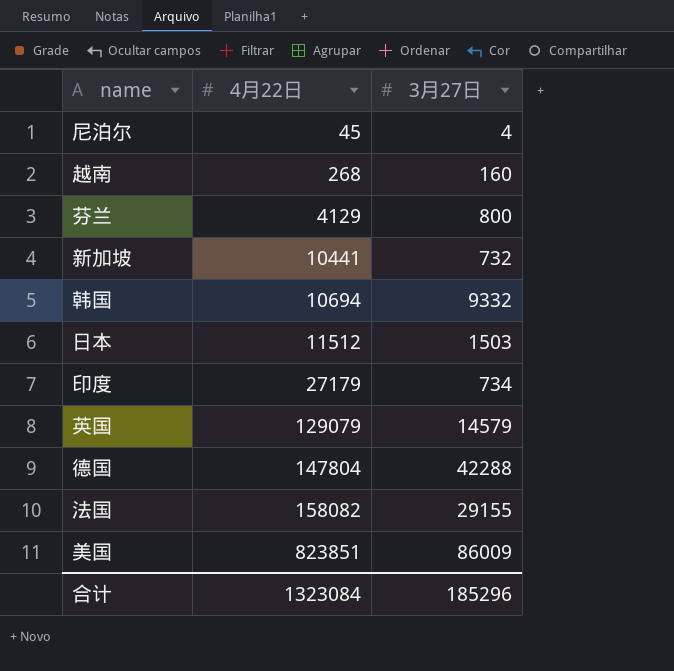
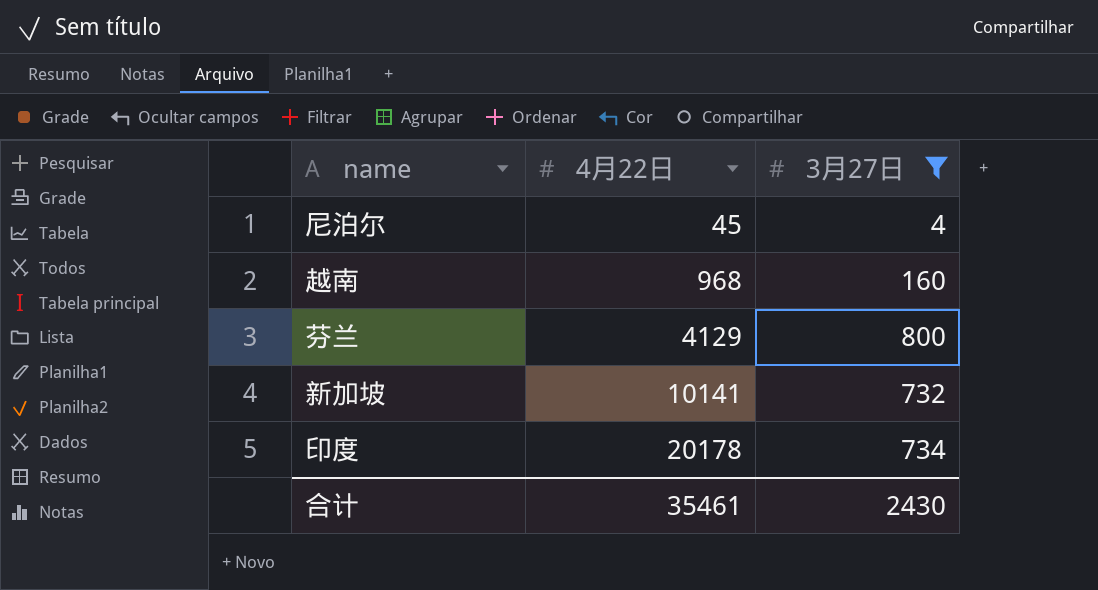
filter: none -> 3月27日 <= 800
越南 | 4月22日: 268 -> 968
新加坡 | 4月22日: 10441 -> 10141
印度 | 4月22日: 27179 -> 20178
合计 | 4月22日: 1323084 -> 35461
合计 | 3月27日: 185296 -> 2430

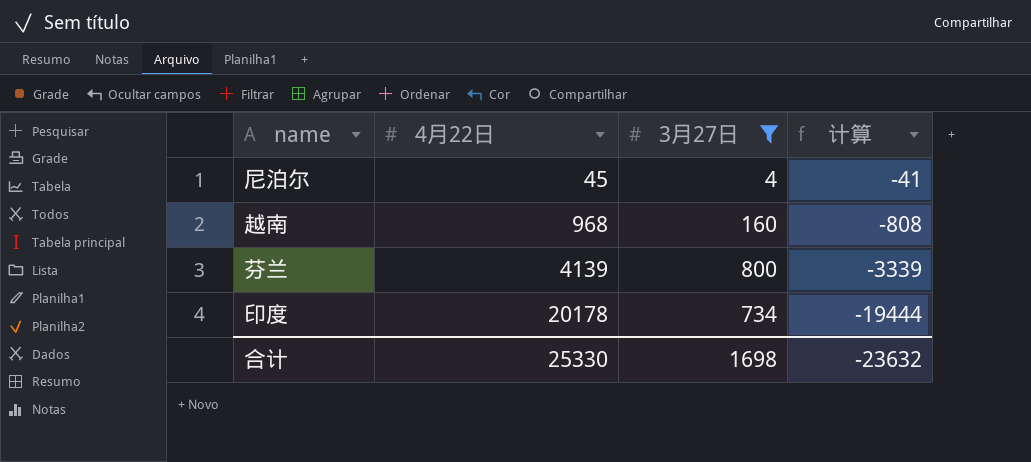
column 计算 | formula: none -> [3月27日] - [4月22日]
row 新加坡: 10141 | 732 -> none
芬兰 | 4月22日: 4129 -> 4139
合计 | 4月22日: 35461 -> 25330
合计 | 3月27日: 2430 -> 1698

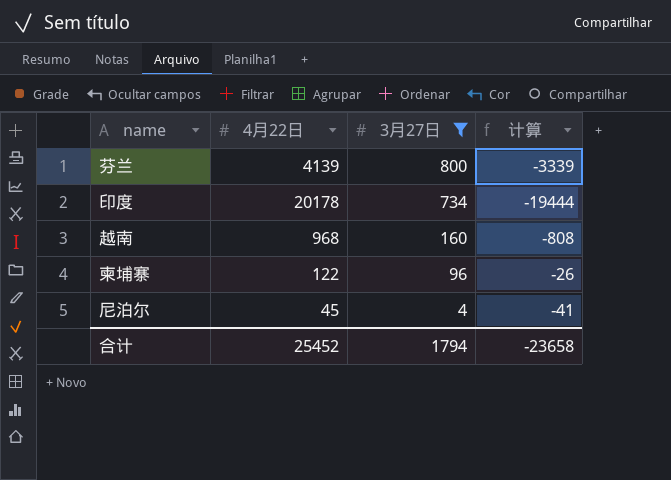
row order: 4月22日 ascending -> 3月27日 descending
row 柬埔寨: none -> 122 | 96 | -26
合计 | 4月22日: 25330 -> 25452
合计 | 3月27日: 1698 -> 1794
合计 | 计算: -23632 -> -23658

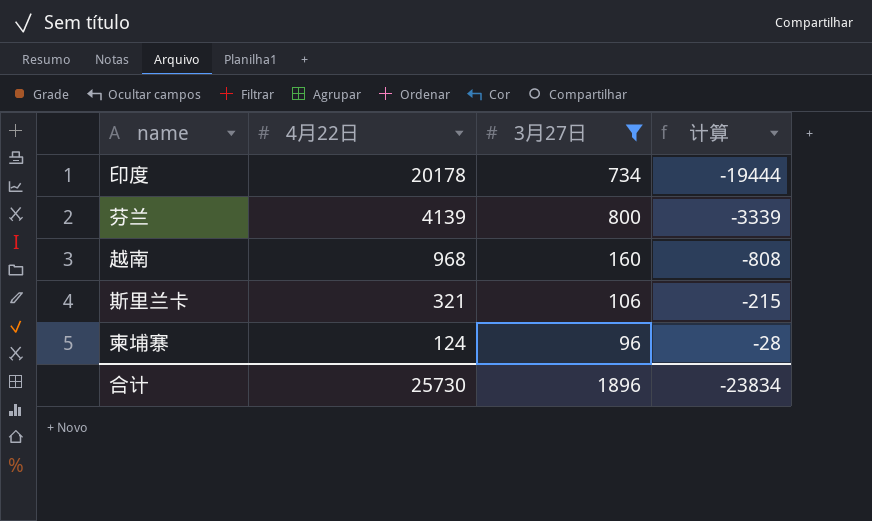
row order: 3月27日 descending -> 4月22日 descending
row 尼泊尔: 45 | 4 | -41 -> none
row 斯里兰卡: none -> 321 | 106 | -215
柬埔寨 | 4月22日: 122 -> 124
柬埔寨 | 计算: -26 -> -28
合计 | 4月22日: 25452 -> 25730
合计 | 3月27日: 1794 -> 1896
合计 | 计算: -23658 -> -23834

